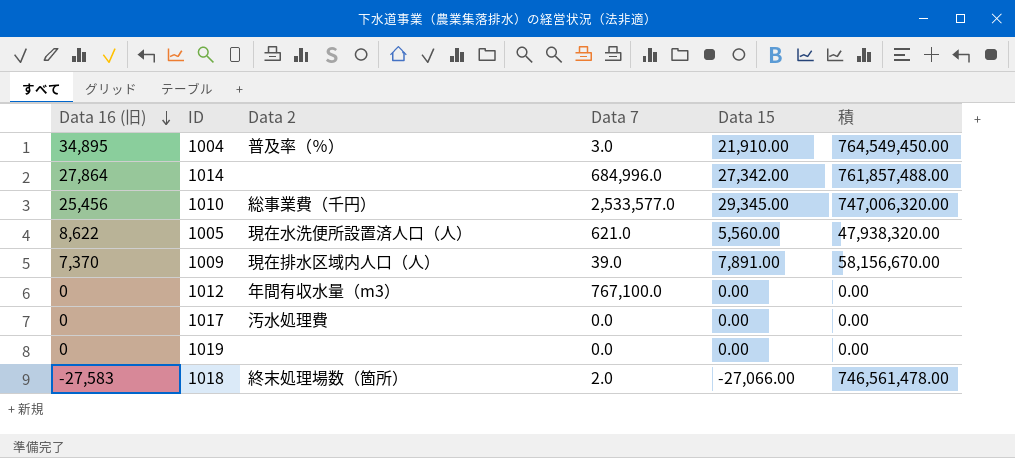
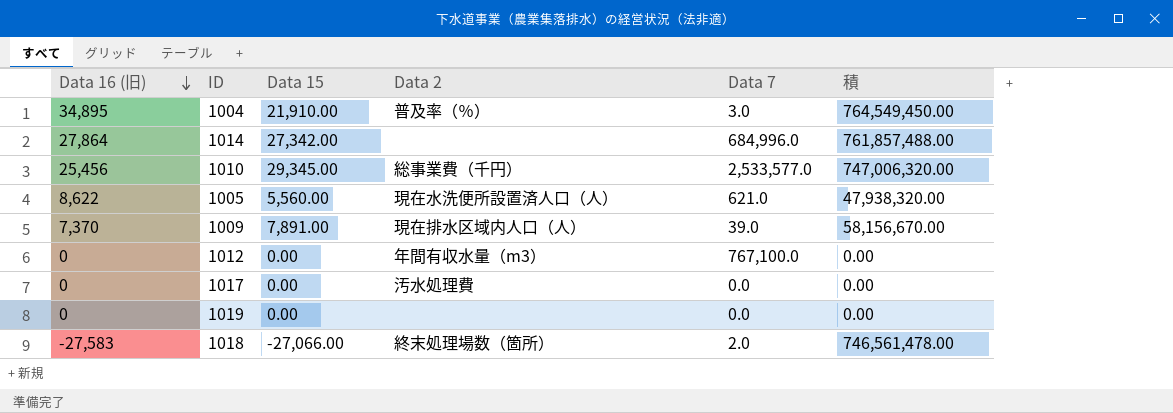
column Data 15 | position: 5 -> 3

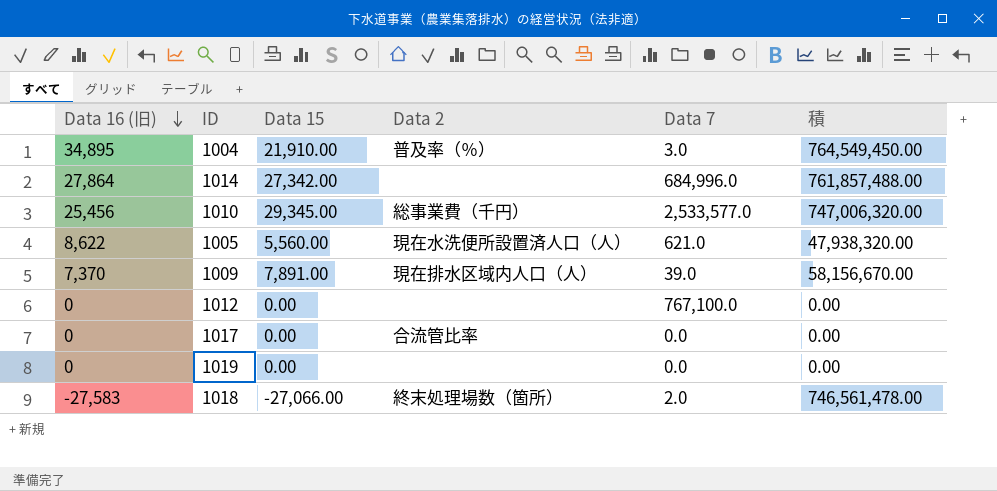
1012 | Data 2: 年間有収水量（m3） -> none
1017 | Data 2: 汚水処理費 -> 合流管比率

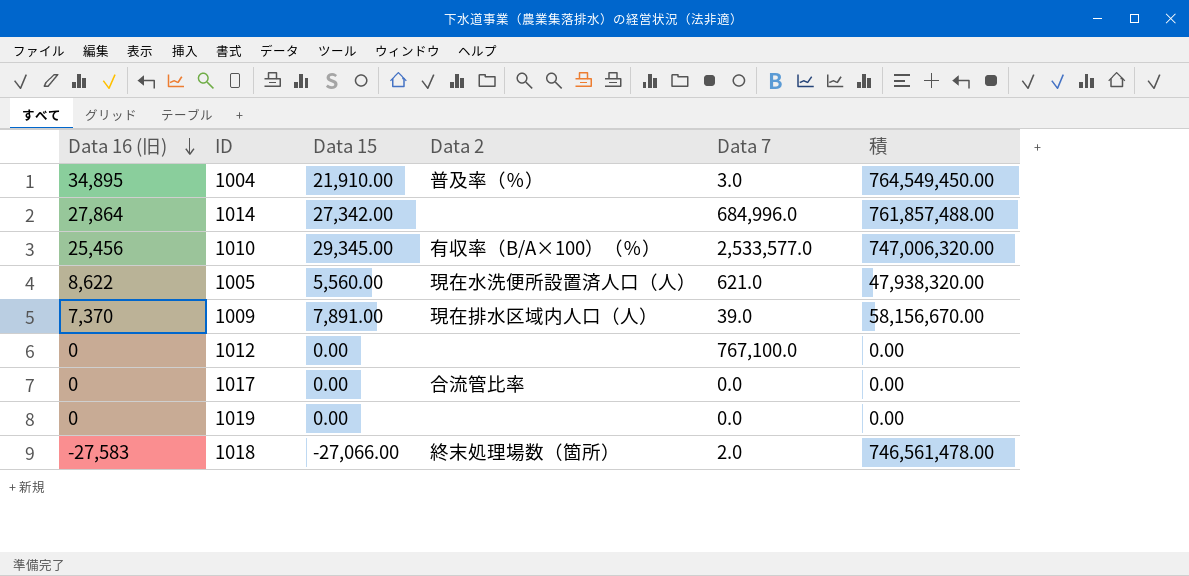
1010 | Data 2: 総事業費（千円） -> 有収率（B/A×100）（％）

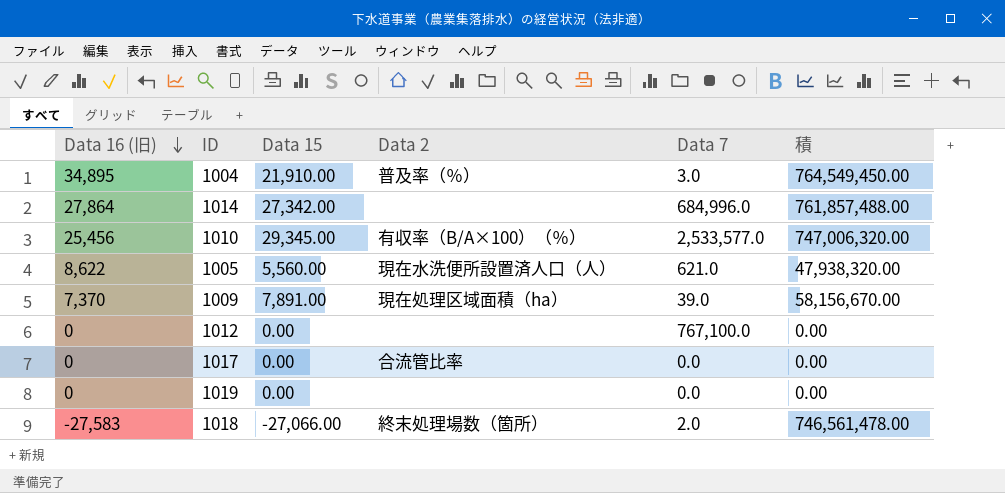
1009 | Data 2: 現在排水区域内人口（人） -> 現在処理区域面積（ha）

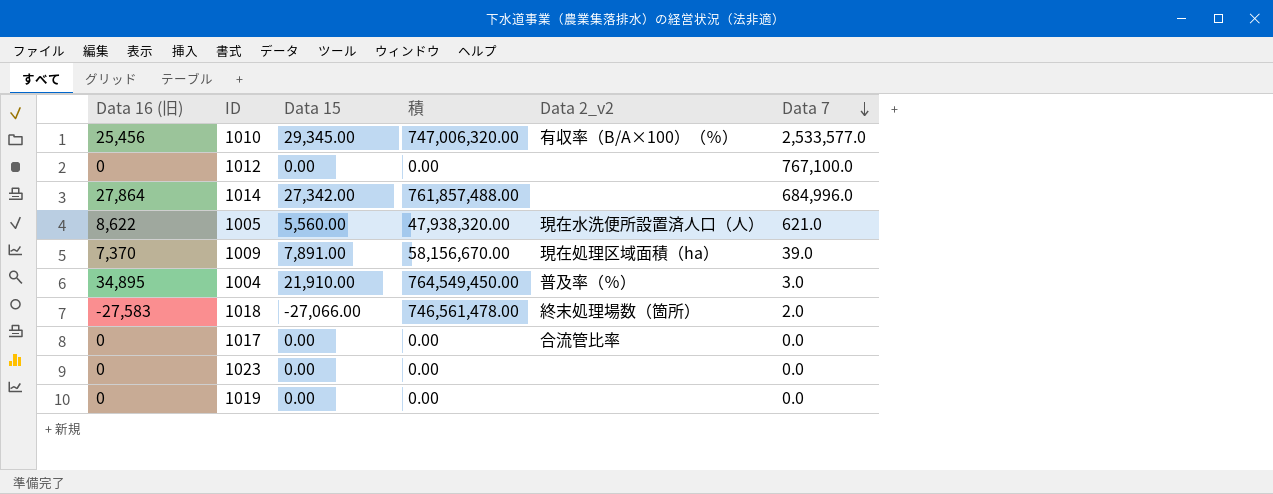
row order: Data 16 (旧) descending -> Data 7 descending
column 積 | position: 6 -> 4
column name: Data 2 -> Data 2_v2
row 1023: none -> 0 | 0.00 | 0.00 | none | 0.0

